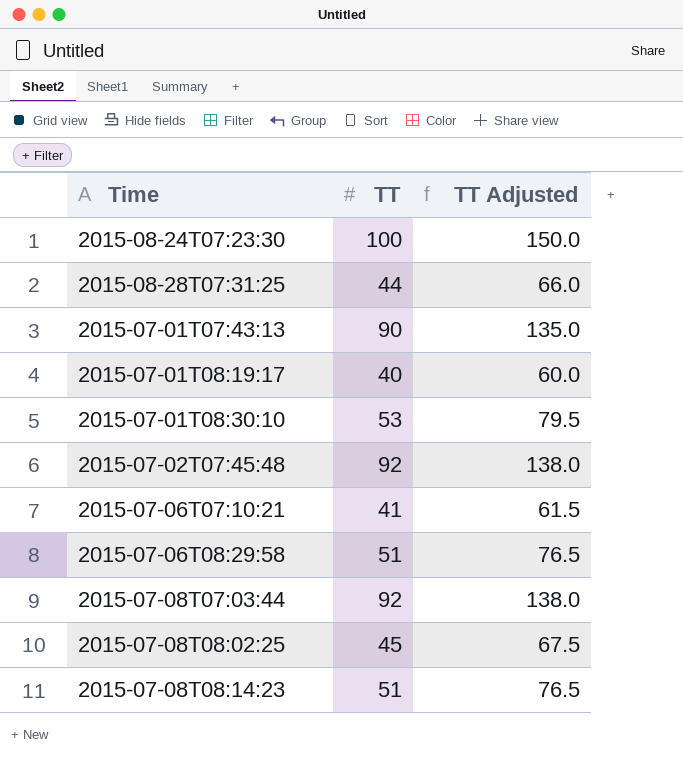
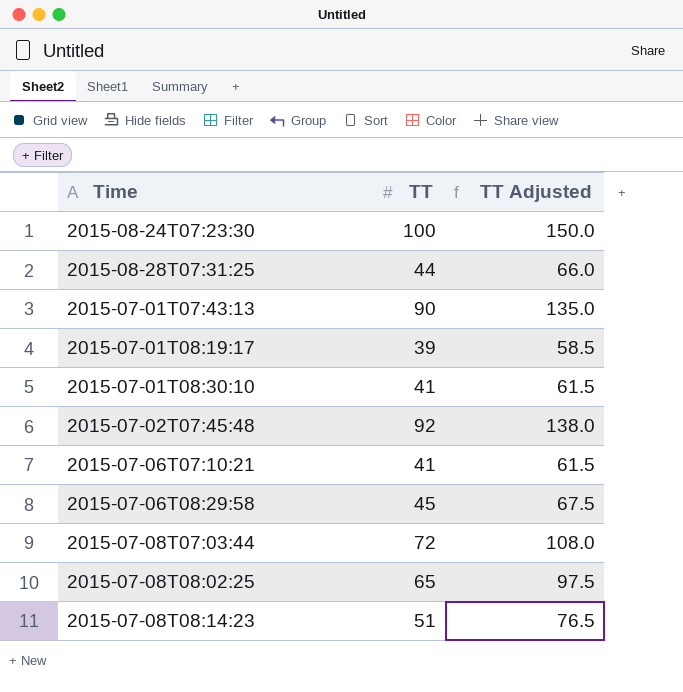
2015-07-01T08:19:17 | TT: 40 -> 39
2015-07-01T08:19:17 | TT Adjusted: 60.0 -> 58.5
2015-07-01T08:30:10 | TT: 53 -> 41
2015-07-01T08:30:10 | TT Adjusted: 79.5 -> 61.5
2015-07-06T08:29:58 | TT: 51 -> 45
2015-07-06T08:29:58 | TT Adjusted: 76.5 -> 67.5
2015-07-08T07:03:44 | TT: 92 -> 72
2015-07-08T07:03:44 | TT Adjusted: 138.0 -> 108.0
2015-07-08T08:02:25 | TT: 45 -> 65
2015-07-08T08:02:25 | TT Adjusted: 67.5 -> 97.5

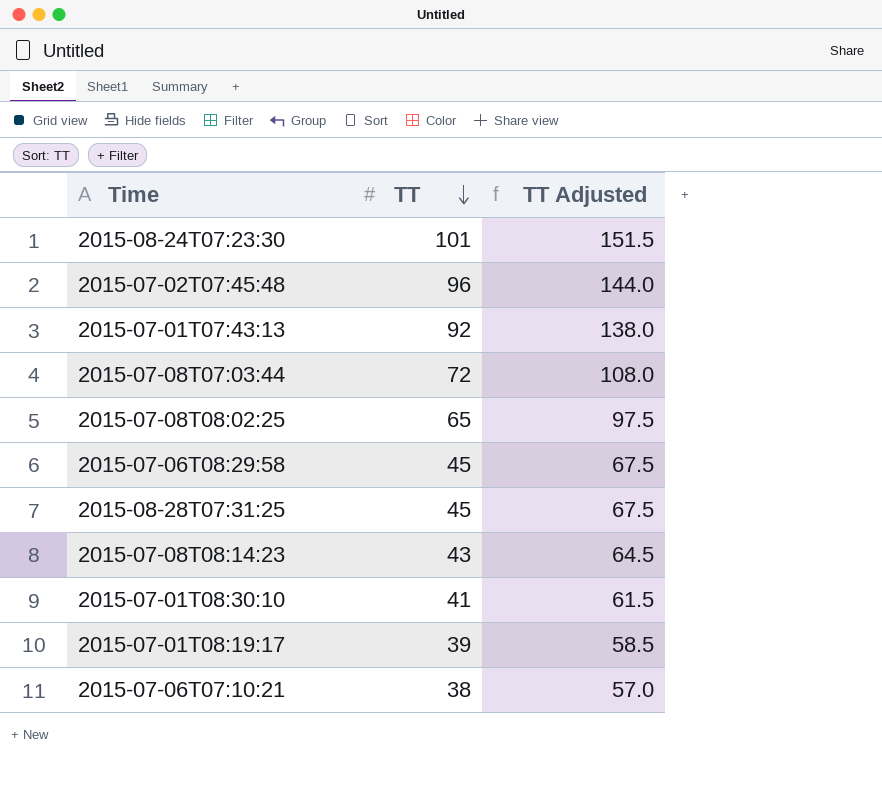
row order: none -> TT descending
2015-08-24T07:23:30 | TT: 100 -> 101
2015-08-24T07:23:30 | TT Adjusted: 150.0 -> 151.5
2015-07-02T07:45:48 | TT: 92 -> 96
2015-07-02T07:45:48 | TT Adjusted: 138.0 -> 144.0
2015-07-01T07:43:13 | TT: 90 -> 92
2015-07-01T07:43:13 | TT Adjusted: 135.0 -> 138.0
2015-08-28T07:31:25 | TT: 44 -> 45
2015-08-28T07:31:25 | TT Adjusted: 66.0 -> 67.5
2015-07-08T08:14:23 | TT: 51 -> 43
2015-07-08T08:14:23 | TT Adjusted: 76.5 -> 64.5
2015-07-06T07:10:21 | TT: 41 -> 38
2015-07-06T07:10:21 | TT Adjusted: 61.5 -> 57.0

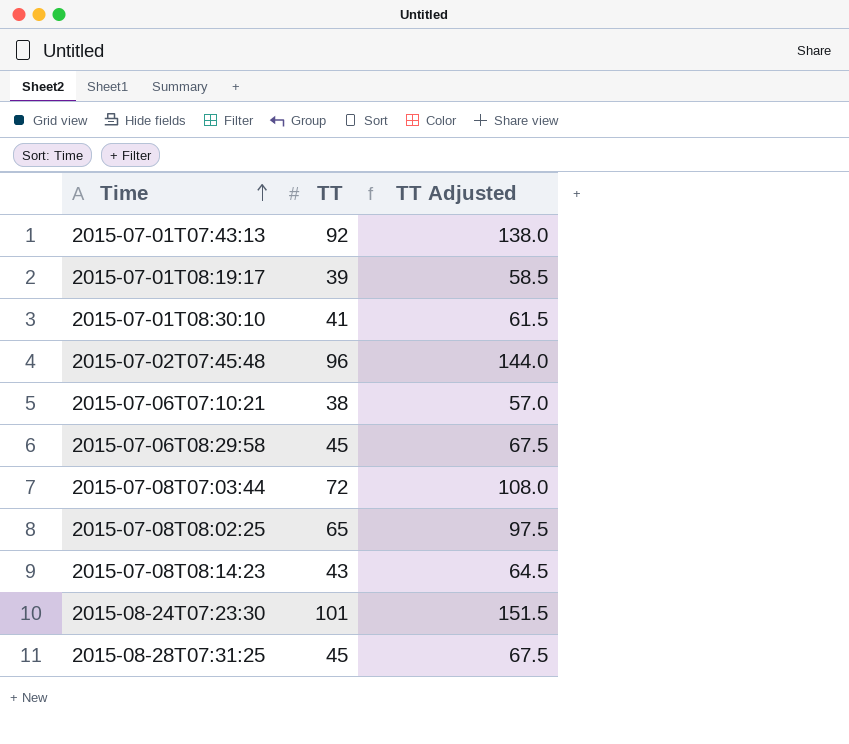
row order: TT descending -> Time ascending

